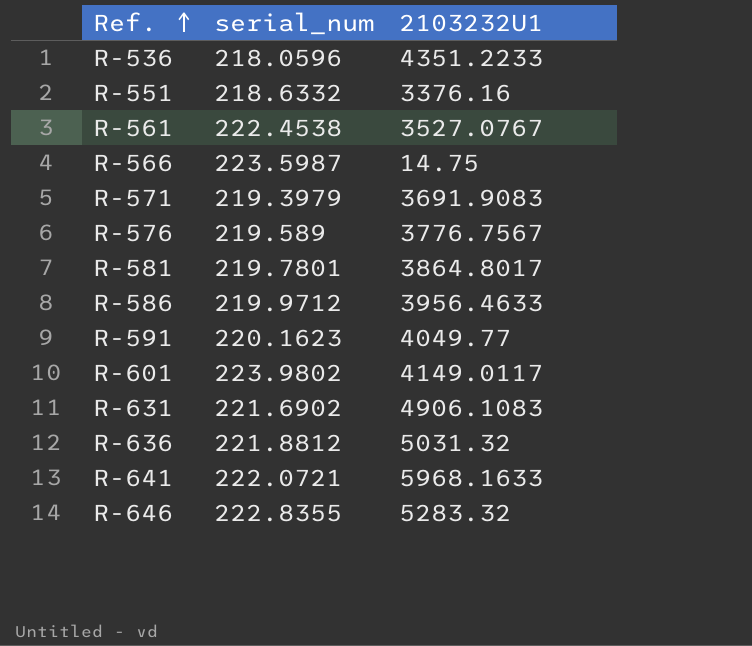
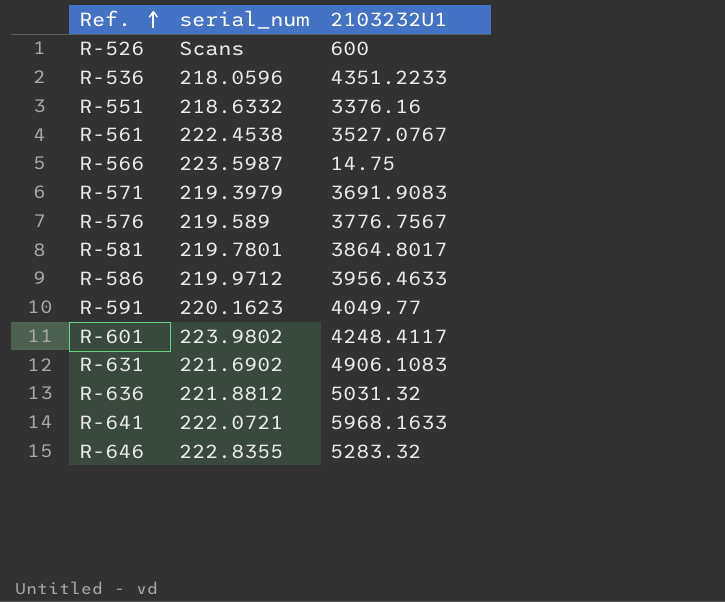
row R-526: none -> Scans | 600
R-601 | 2103232U1: 4149.0117 -> 4248.4117

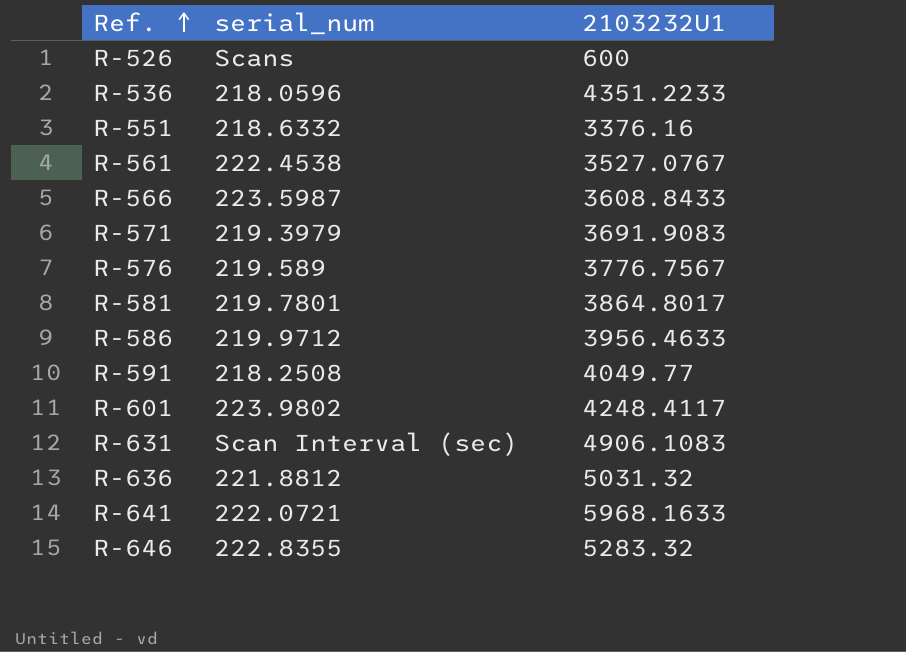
R-566 | 2103232U1: 14.75 -> 3608.8433
R-591 | serial_num: 220.1623 -> 218.2508
R-631 | serial_num: 221.6902 -> Scan Interval (sec)

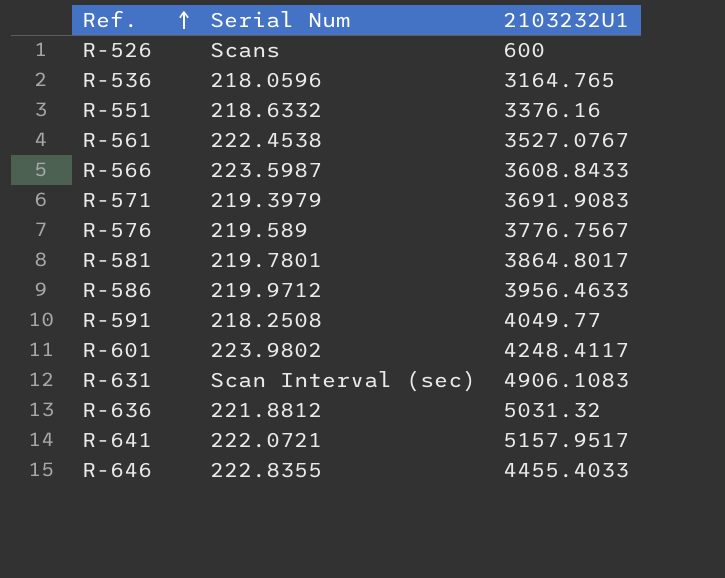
column name: serial_num -> Serial Num
R-536 | 2103232U1: 4351.2233 -> 3164.765
R-641 | 2103232U1: 5968.1633 -> 5157.9517
R-646 | 2103232U1: 5283.32 -> 4455.4033

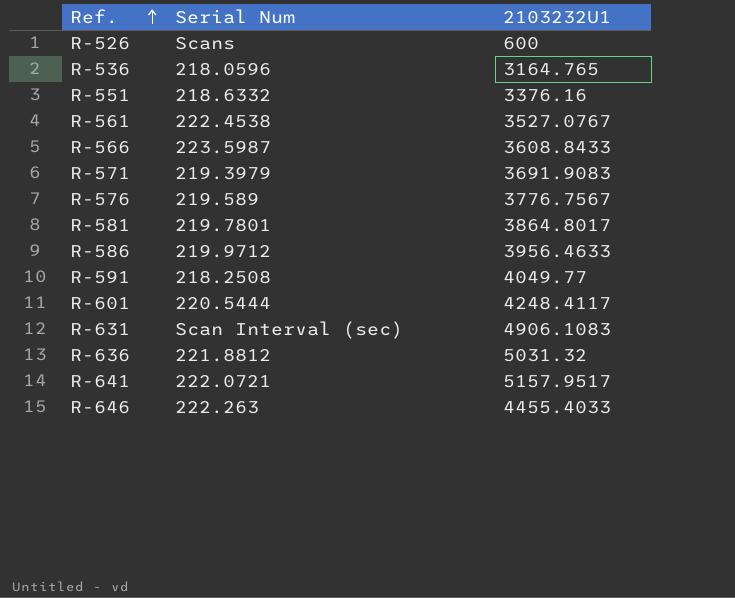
R-601 | Serial Num: 223.9802 -> 220.5444
R-646 | Serial Num: 222.8355 -> 222.263

